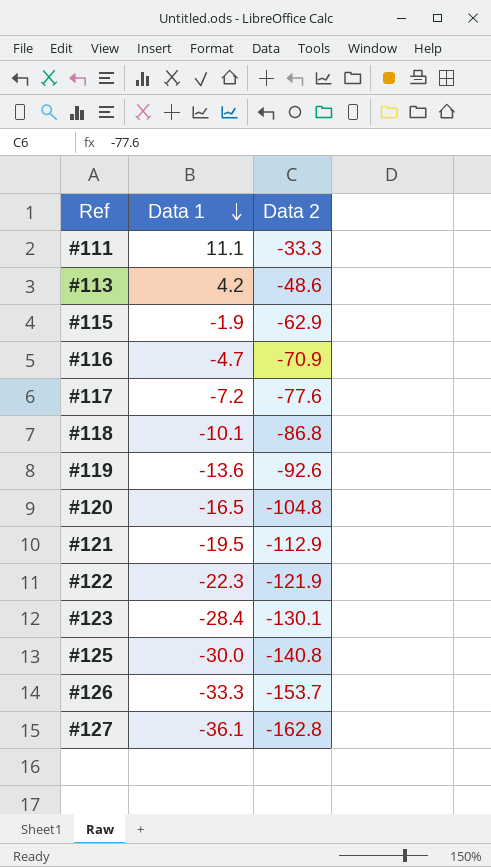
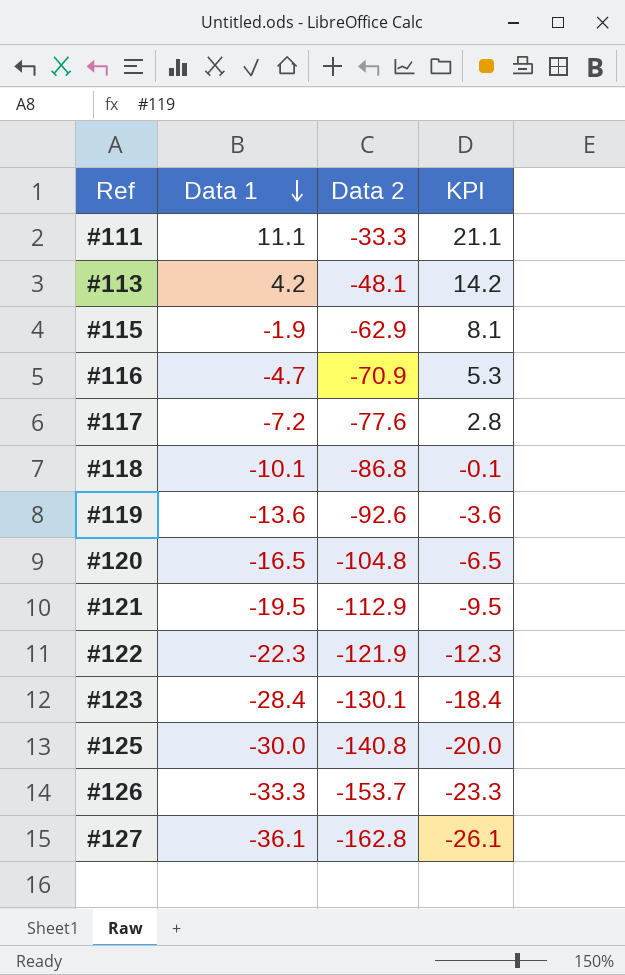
column KPI | formula: none -> [Data 1] + 10
#113 | Data 2: -48.6 -> -48.1

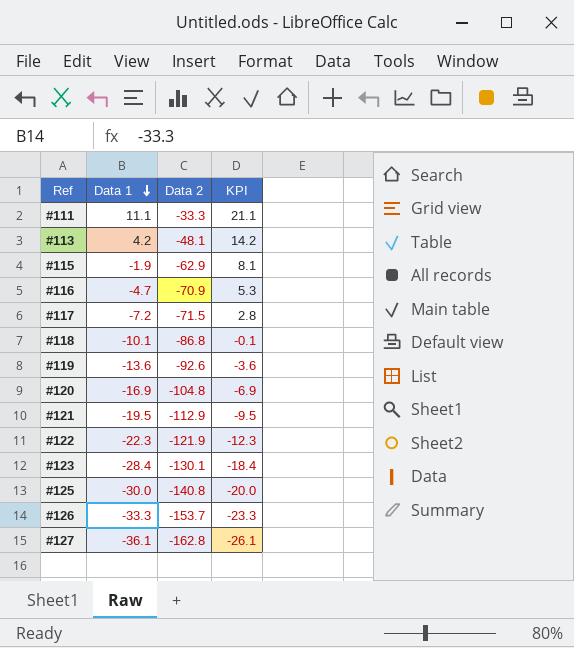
#117 | Data 2: -77.6 -> -71.5
#120 | Data 1: -16.5 -> -16.9
#120 | KPI: -6.5 -> -6.9

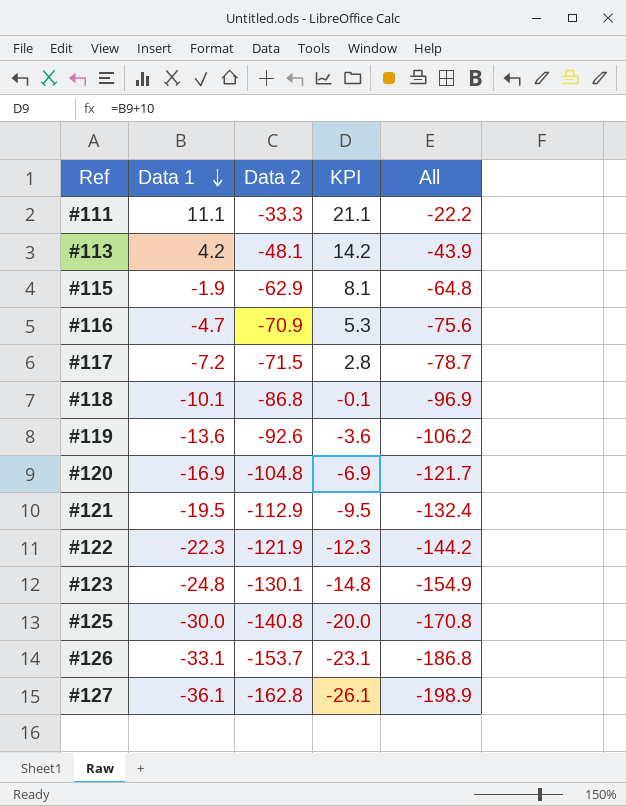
column All | formula: none -> [Data 1] + [Data 2]
#123 | Data 1: -28.4 -> -24.8
#123 | KPI: -18.4 -> -14.8
#126 | Data 1: -33.3 -> -33.1
#126 | KPI: -23.3 -> -23.1

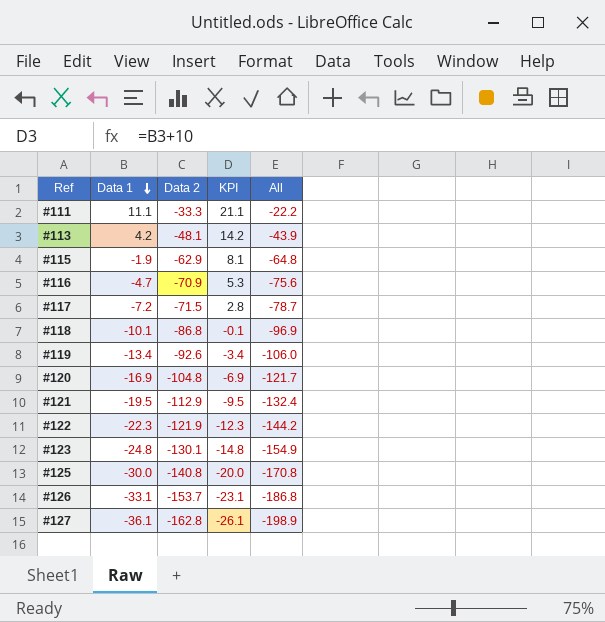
#119 | Data 1: -13.6 -> -13.4
#119 | KPI: -3.6 -> -3.4
#119 | All: -106.2 -> -106.0

